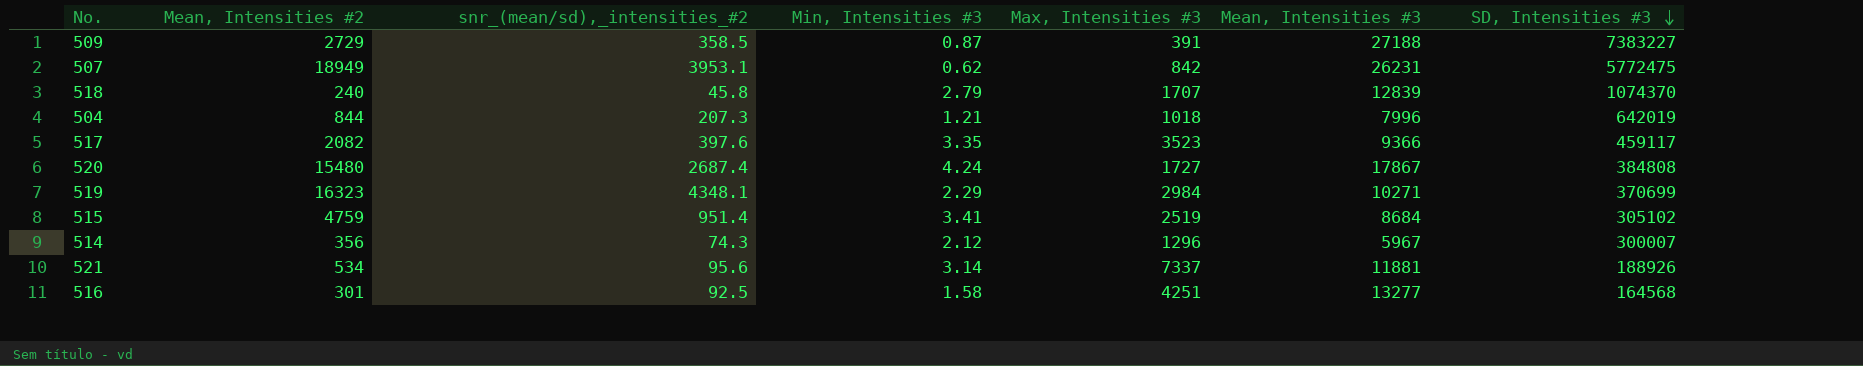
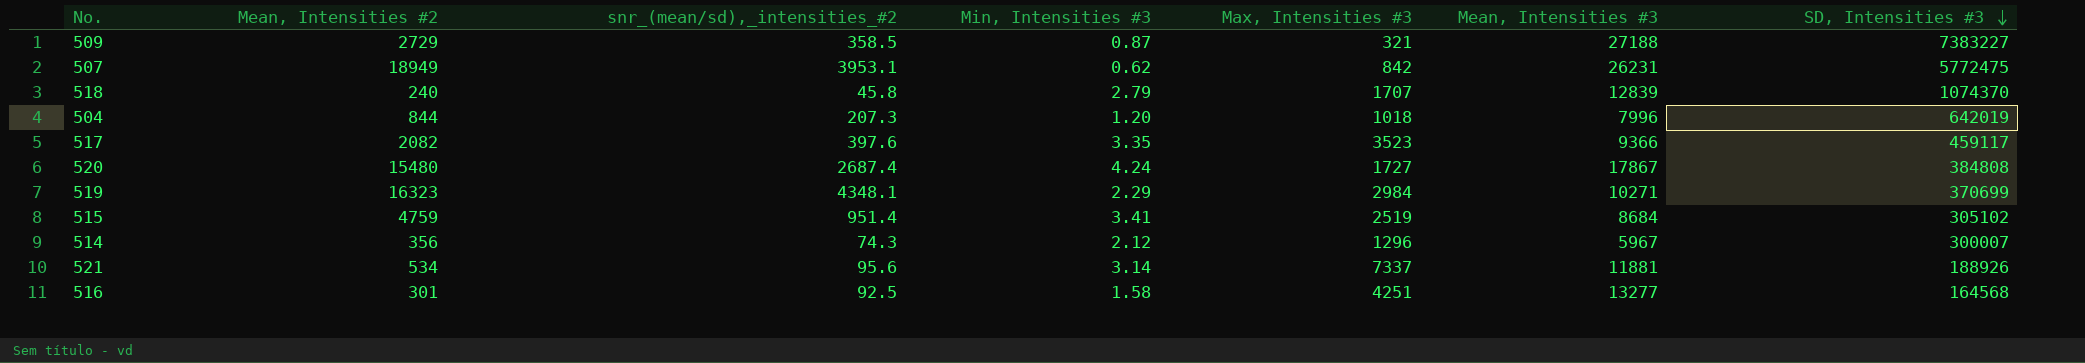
509 | Max, Intensities #3: 391 -> 321
504 | Min, Intensities #3: 1.21 -> 1.20

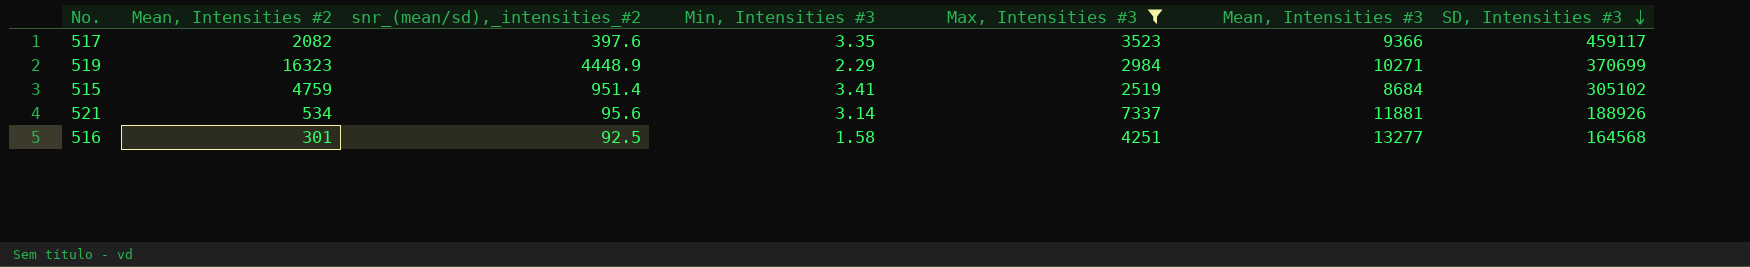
filter: none -> Max, Intensities #3 >= 2519
519 | snr_(mean/sd),_intensities_#2: 4348.1 -> 4448.9

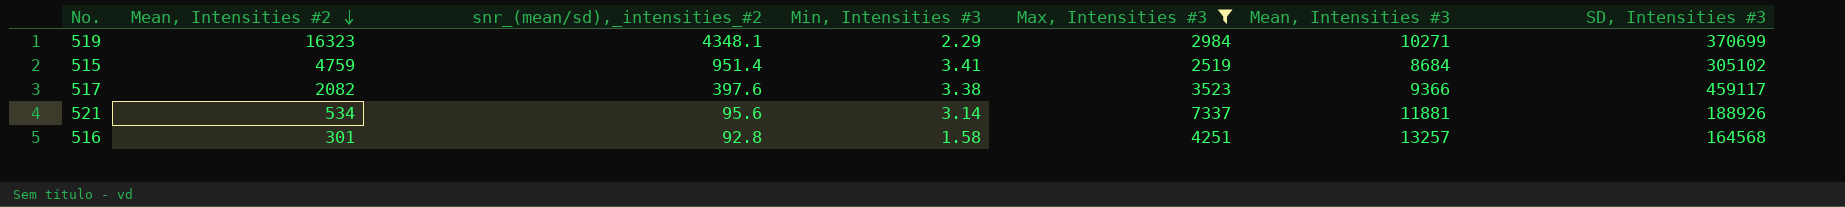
row order: SD, Intensities #3 descending -> Mean, Intensities #2 descending
519 | snr_(mean/sd),_intensities_#2: 4448.9 -> 4348.1
517 | Min, Intensities #3: 3.35 -> 3.38
516 | snr_(mean/sd),_intensities_#2: 92.5 -> 92.8
516 | Mean, Intensities #3: 13277 -> 13257

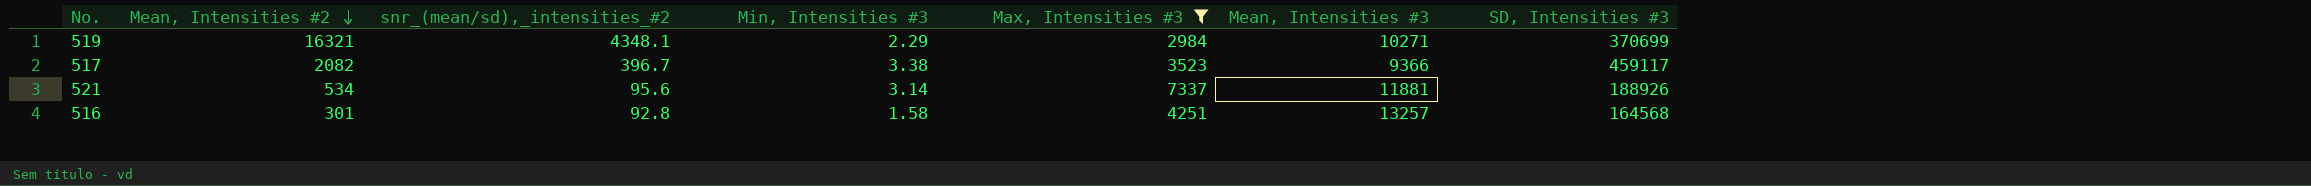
row 515: 4759 | 951.4 | 3.41 | 2519 | 8684 | 305102 -> none
519 | Mean, Intensities #2: 16323 -> 16321
517 | snr_(mean/sd),_intensities_#2: 397.6 -> 396.7

